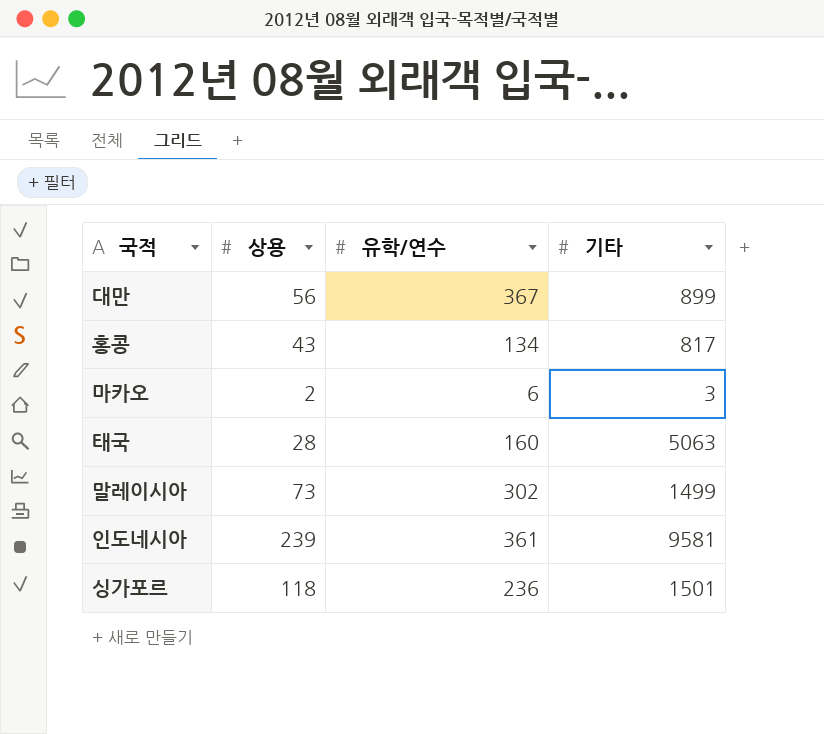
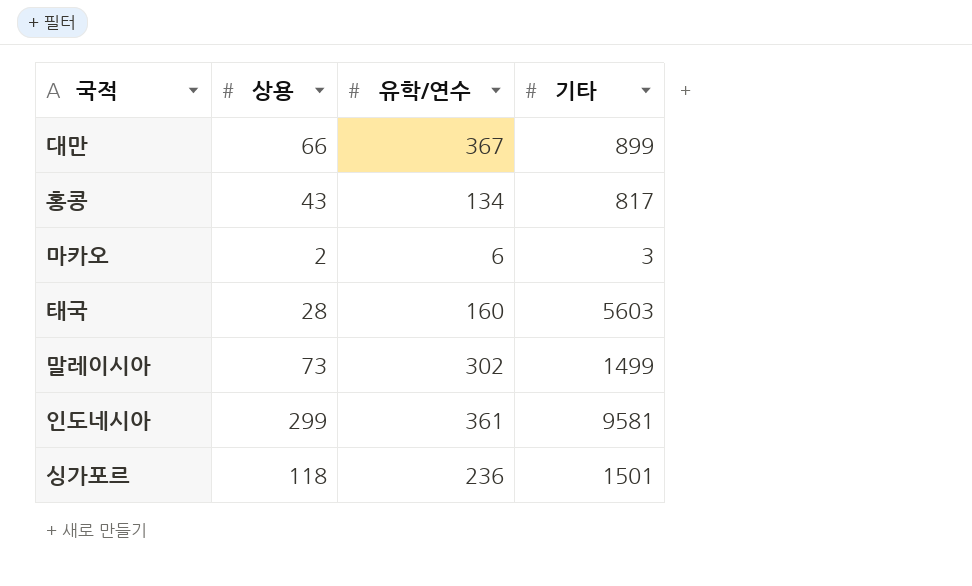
대만 | 상용: 56 -> 66
태국 | 기타: 5063 -> 5603
인도네시아 | 상용: 239 -> 299

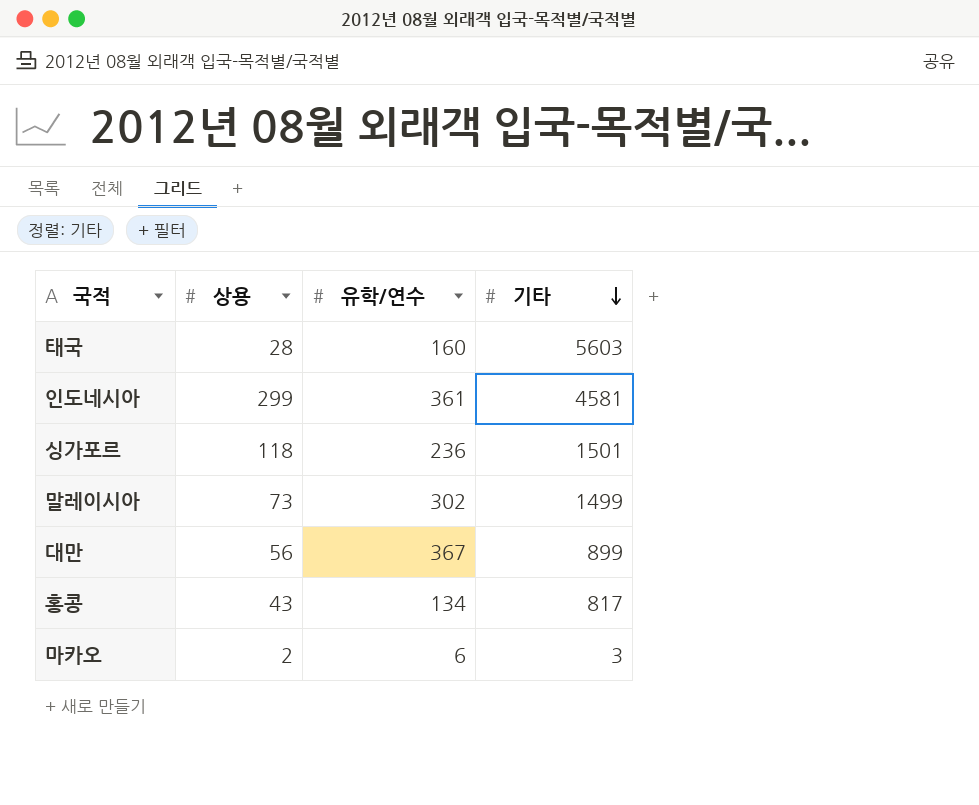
row order: none -> 기타 descending
인도네시아 | 기타: 9581 -> 4581
대만 | 상용: 66 -> 56

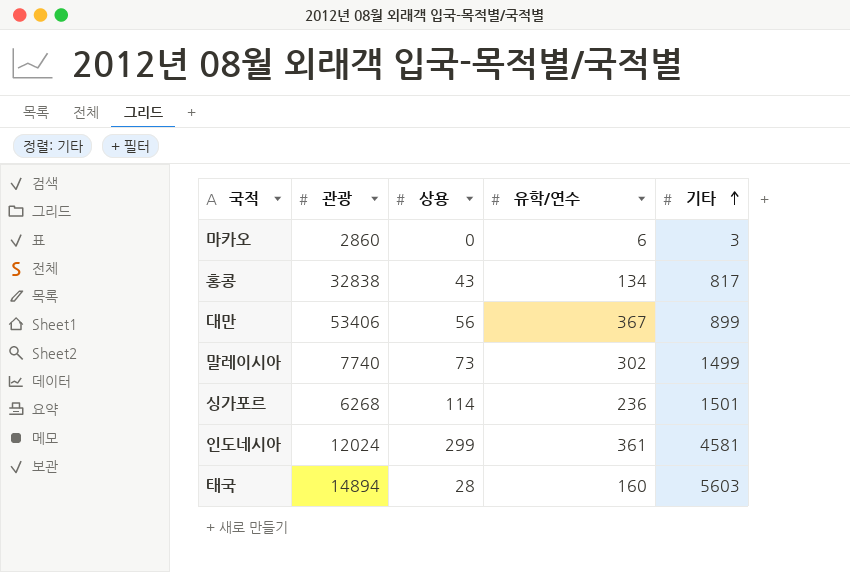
row order: 기타 descending -> 기타 ascending
column 관광 | position: none -> 2
마카오 | 상용: 2 -> 0
싱가포르 | 상용: 118 -> 114

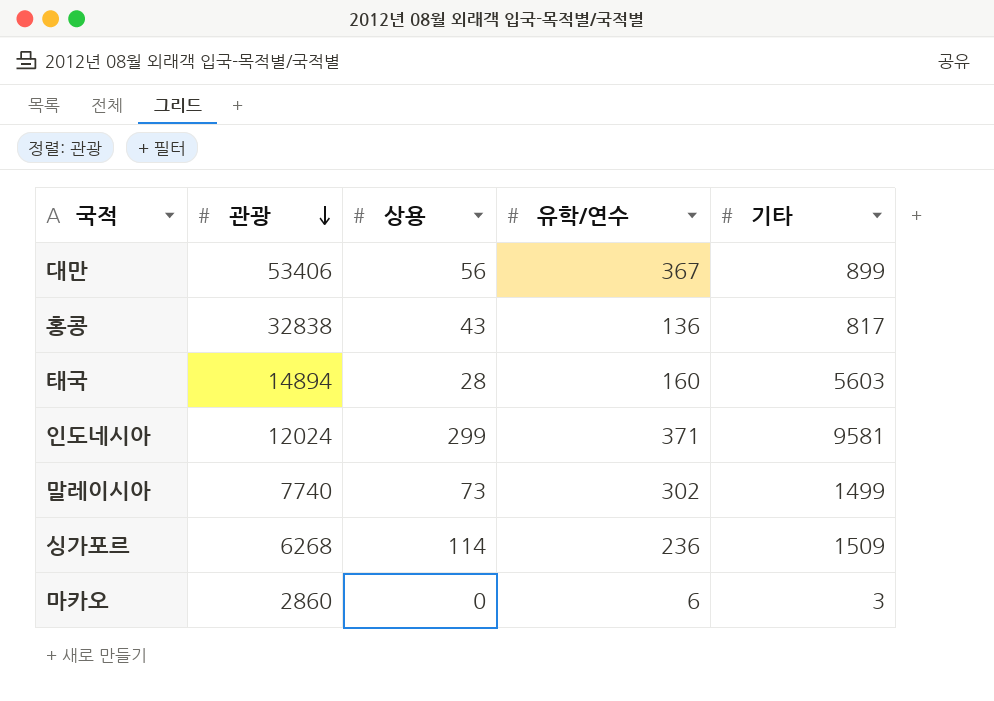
row order: 기타 ascending -> 관광 descending
홍콩 | 유학/연수: 134 -> 136
인도네시아 | 유학/연수: 361 -> 371
인도네시아 | 기타: 4581 -> 9581
싱가포르 | 기타: 1501 -> 1509

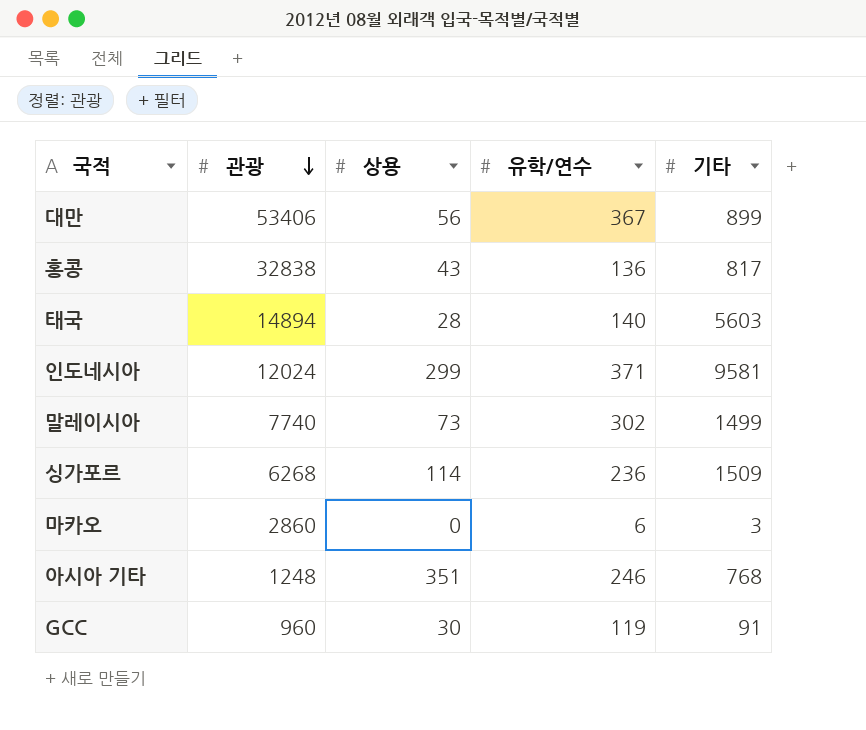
태국 | 유학/연수: 160 -> 140
row 아시아 기타: none -> 1248 | 351 | 246 | 768
row GCC: none -> 960 | 30 | 119 | 91

